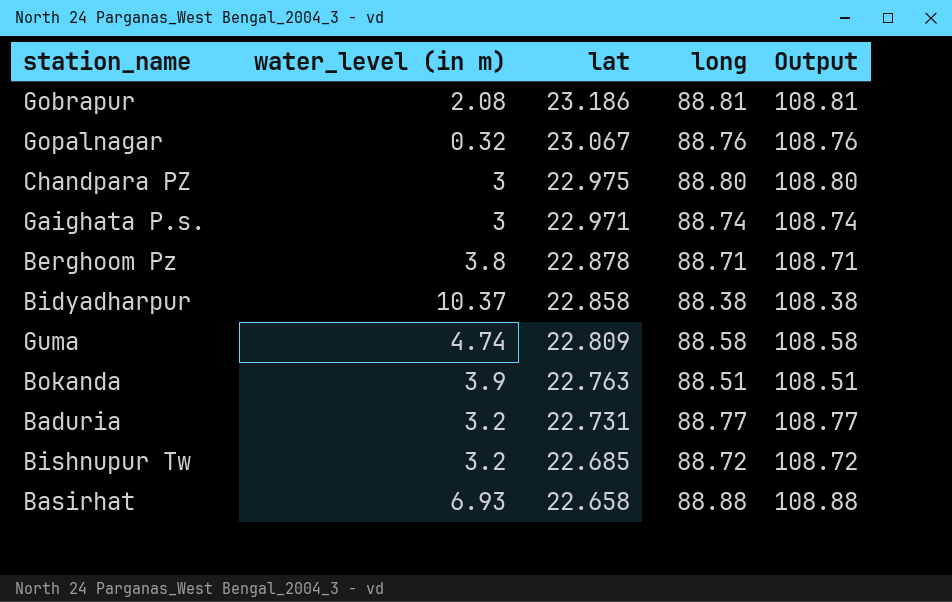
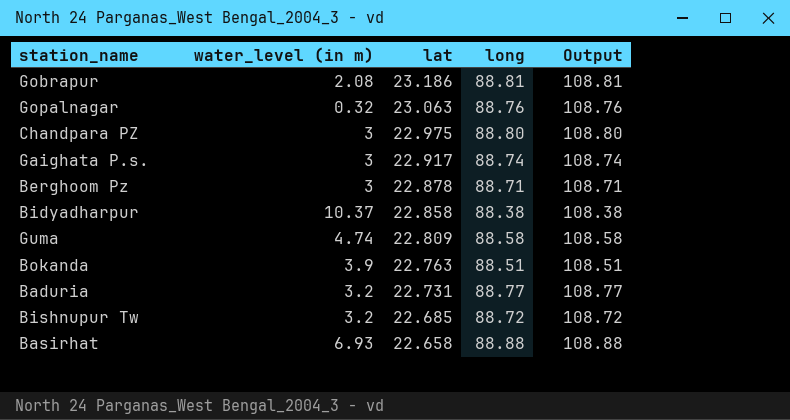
Gopalnagar | lat: 23.067 -> 23.063
Gaighata P.s. | lat: 22.971 -> 22.917
Berghoom Pz | water_level (in m): 3.8 -> 3

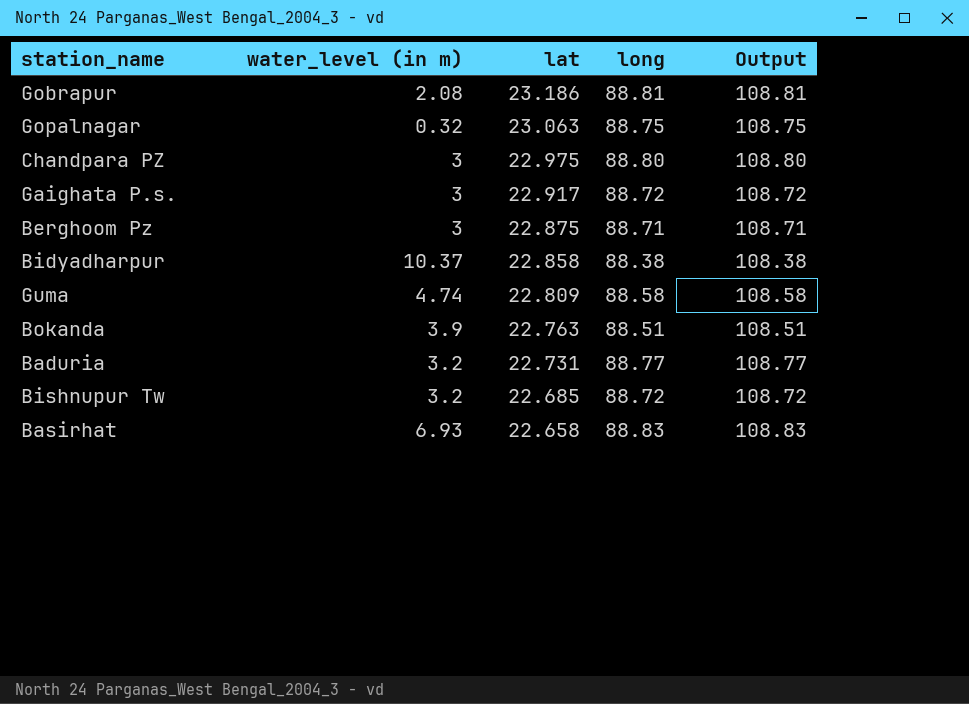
Gopalnagar | long: 88.76 -> 88.75
Gopalnagar | Output: 108.76 -> 108.75
Gaighata P.s. | long: 88.74 -> 88.72
Gaighata P.s. | Output: 108.74 -> 108.72
Berghoom Pz | lat: 22.878 -> 22.875
Basirhat | long: 88.88 -> 88.83
Basirhat | Output: 108.88 -> 108.83

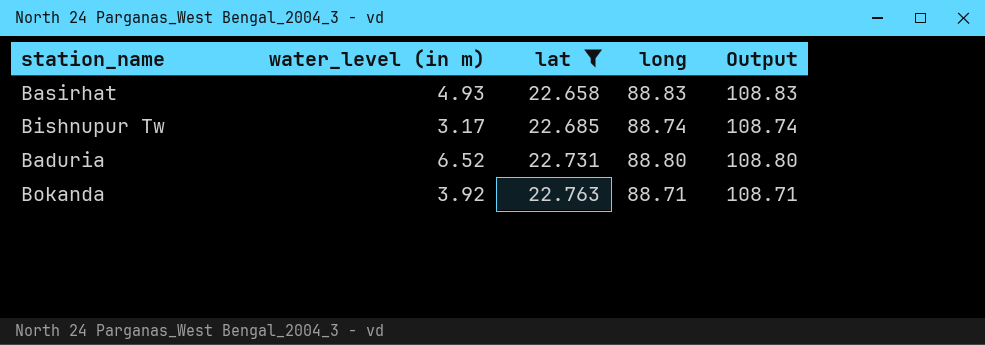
filter: none -> lat <= 22.763
row order: lat descending -> lat ascending
Basirhat | water_level (in m): 6.93 -> 4.93
Bishnupur Tw | water_level (in m): 3.2 -> 3.17
Bishnupur Tw | long: 88.72 -> 88.74
Bishnupur Tw | Output: 108.72 -> 108.74
Baduria | water_level (in m): 3.2 -> 6.52
Baduria | long: 88.77 -> 88.80
Baduria | Output: 108.77 -> 108.80
Bokanda | water_level (in m): 3.9 -> 3.92
Bokanda | long: 88.51 -> 88.71
Bokanda | Output: 108.51 -> 108.71

